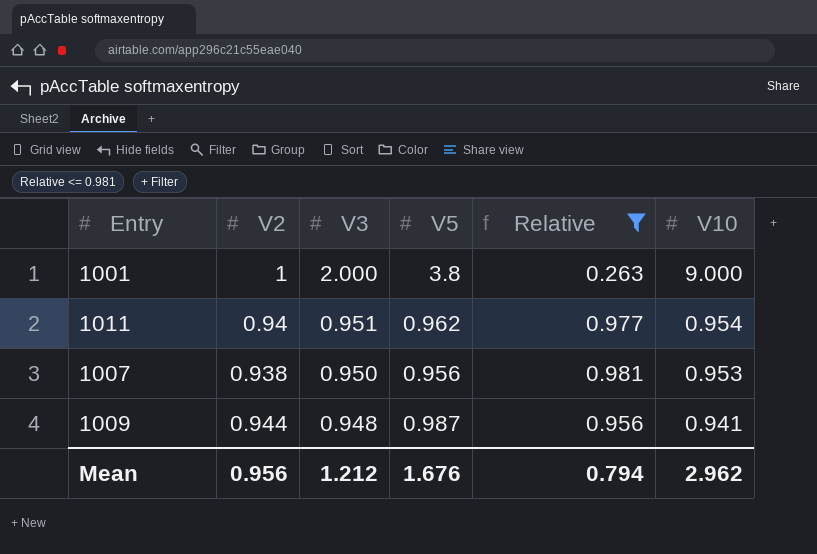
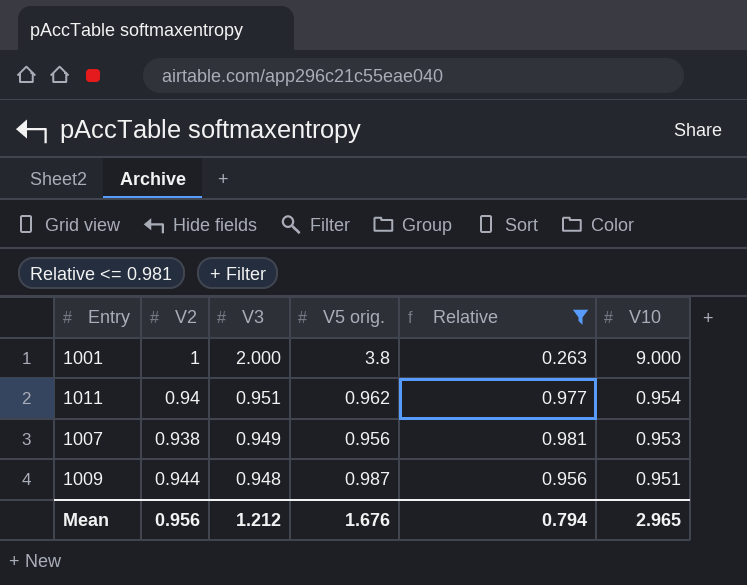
column name: V5 -> V5 orig.
1007 | V3: 0.950 -> 0.949
1009 | V10: 0.941 -> 0.951
Mean | V10: 2.962 -> 2.965

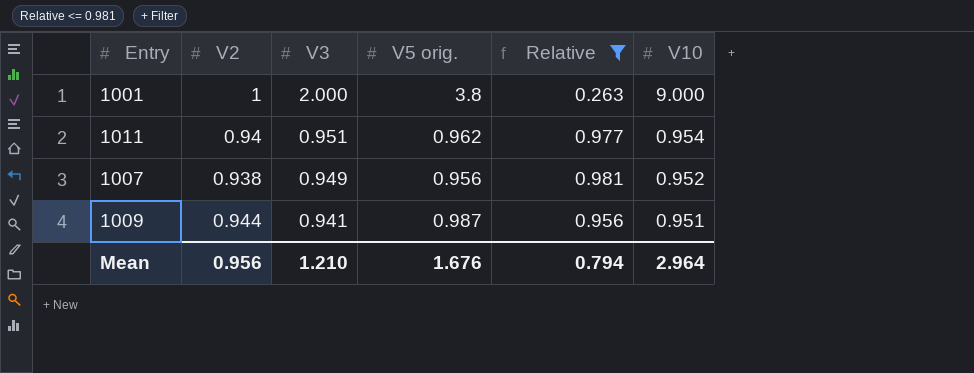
1007 | V10: 0.953 -> 0.952
1009 | V3: 0.948 -> 0.941
Mean | V3: 1.212 -> 1.210
Mean | V10: 2.965 -> 2.964

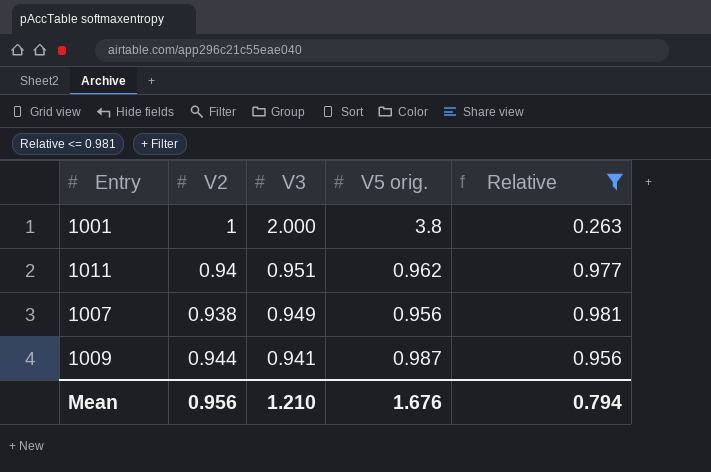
column V10 | position: 6 -> none

